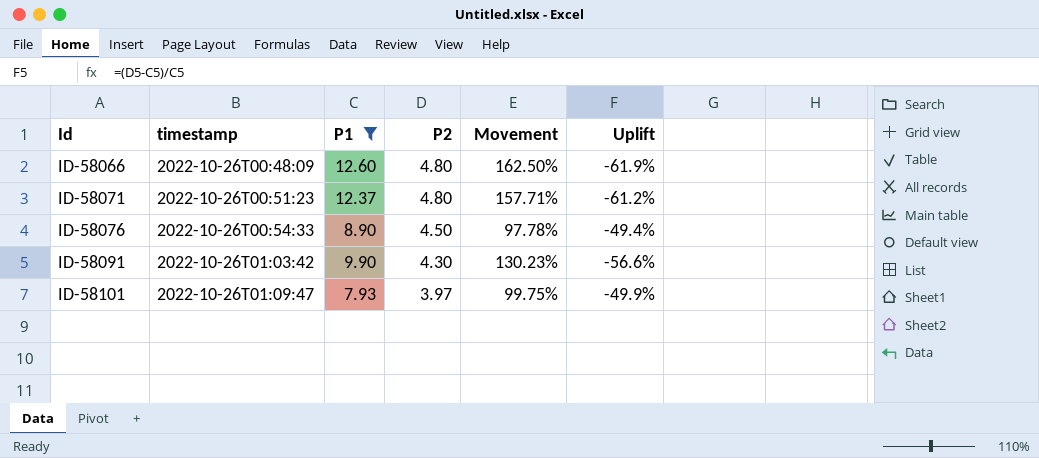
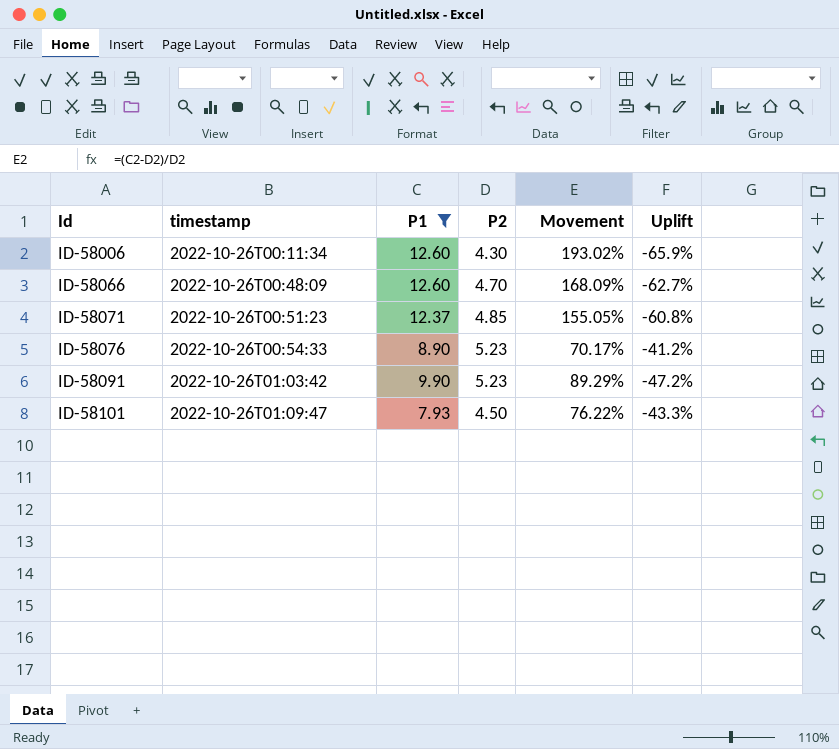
row ID-58006: none -> 2022-10-26T00:11:34 | 12.60 | 4.30 | 193.02% | -65.9%
ID-58066 | P2: 4.80 -> 4.70
ID-58066 | Movement: 162.50% -> 168.09%
ID-58066 | Uplift: -61.9% -> -62.7%
ID-58071 | P2: 4.80 -> 4.85
ID-58071 | Movement: 157.71% -> 155.05%
ID-58071 | Uplift: -61.2% -> -60.8%
ID-58076 | P2: 4.50 -> 5.23
ID-58076 | Movement: 97.78% -> 70.17%
ID-58076 | Uplift: -49.4% -> -41.2%
ID-58091 | P2: 4.30 -> 5.23
ID-58091 | Movement: 130.23% -> 89.29%
ID-58091 | Uplift: -56.6% -> -47.2%
ID-58101 | P2: 3.97 -> 4.50
ID-58101 | Movement: 99.75% -> 76.22%
ID-58101 | Uplift: -49.9% -> -43.3%

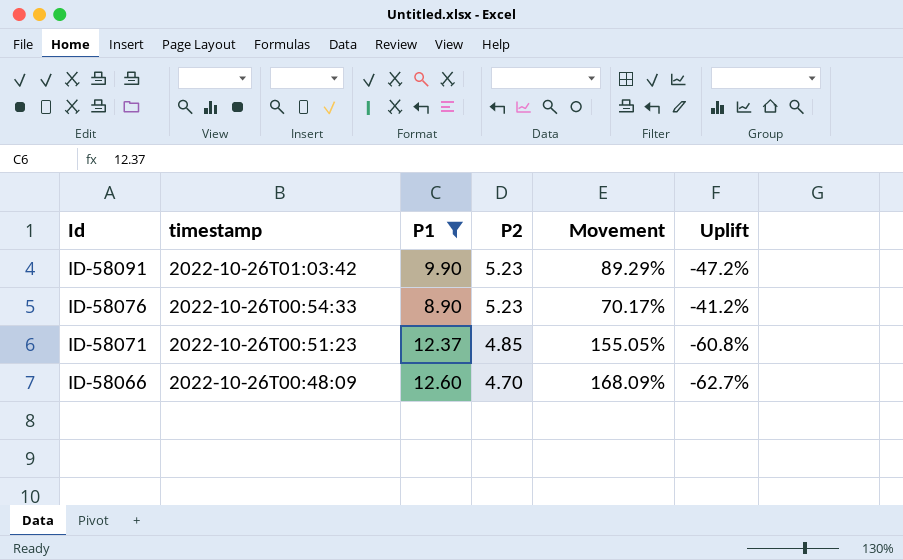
row order: Id ascending -> Id descending
row ID-58006: 2022-10-26T00:11:34 | 12.60 | 4.30 | 193.02% | -65.9% -> none
row ID-58101: 2022-10-26T01:09:47 | 7.93 | 4.50 | 76.22% | -43.3% -> none

